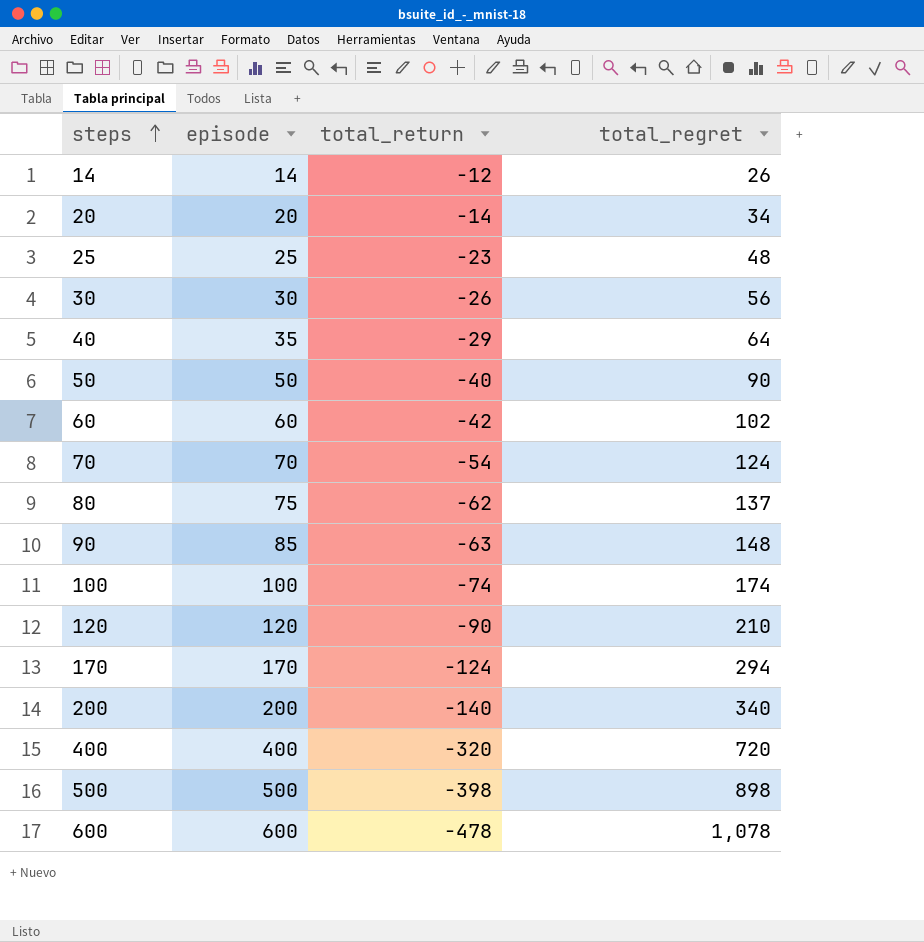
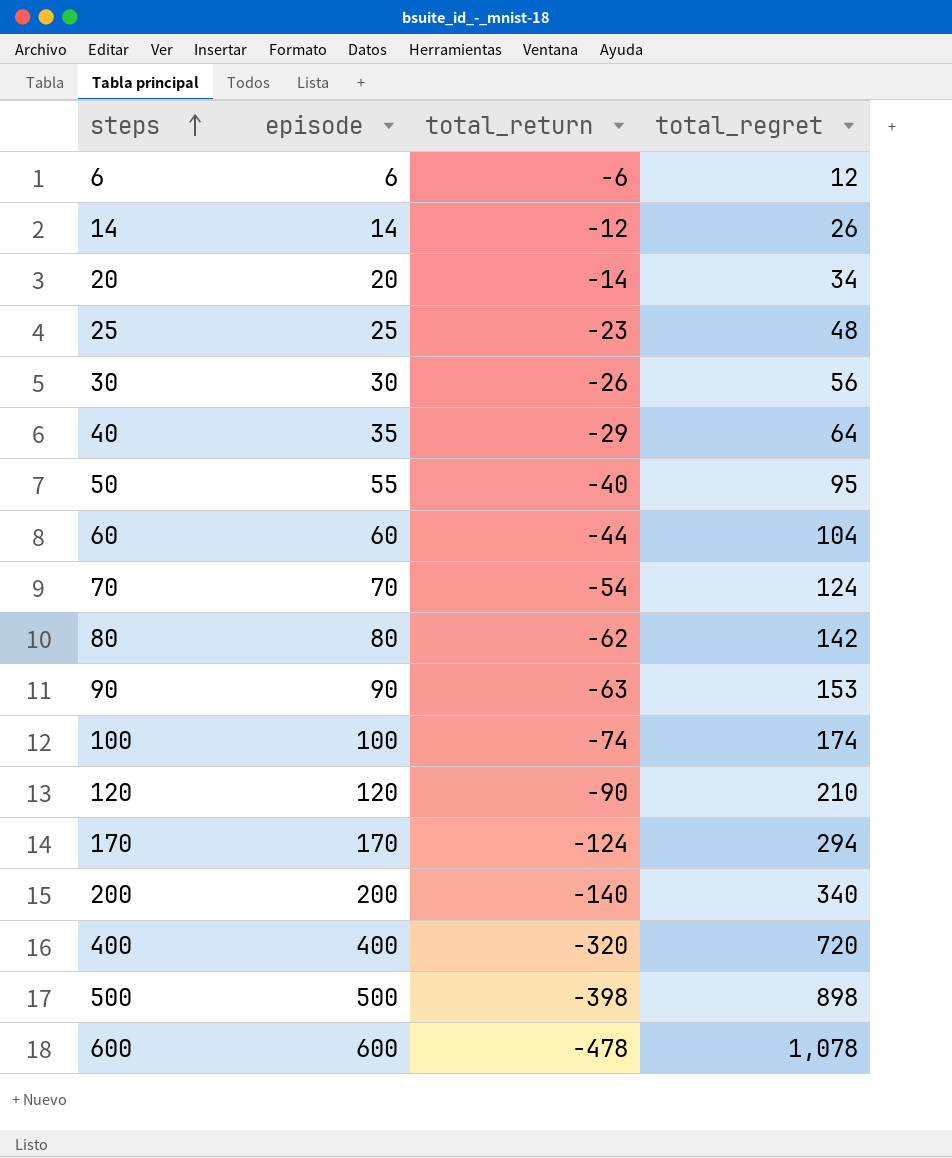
row 6: none -> 6 | -6 | 12
50 | episode: 50 -> 55
50 | total_regret: 90 -> 95
60 | total_return: -42 -> -44
60 | total_regret: 102 -> 104
80 | episode: 75 -> 80
80 | total_regret: 137 -> 142
90 | episode: 85 -> 90
90 | total_regret: 148 -> 153

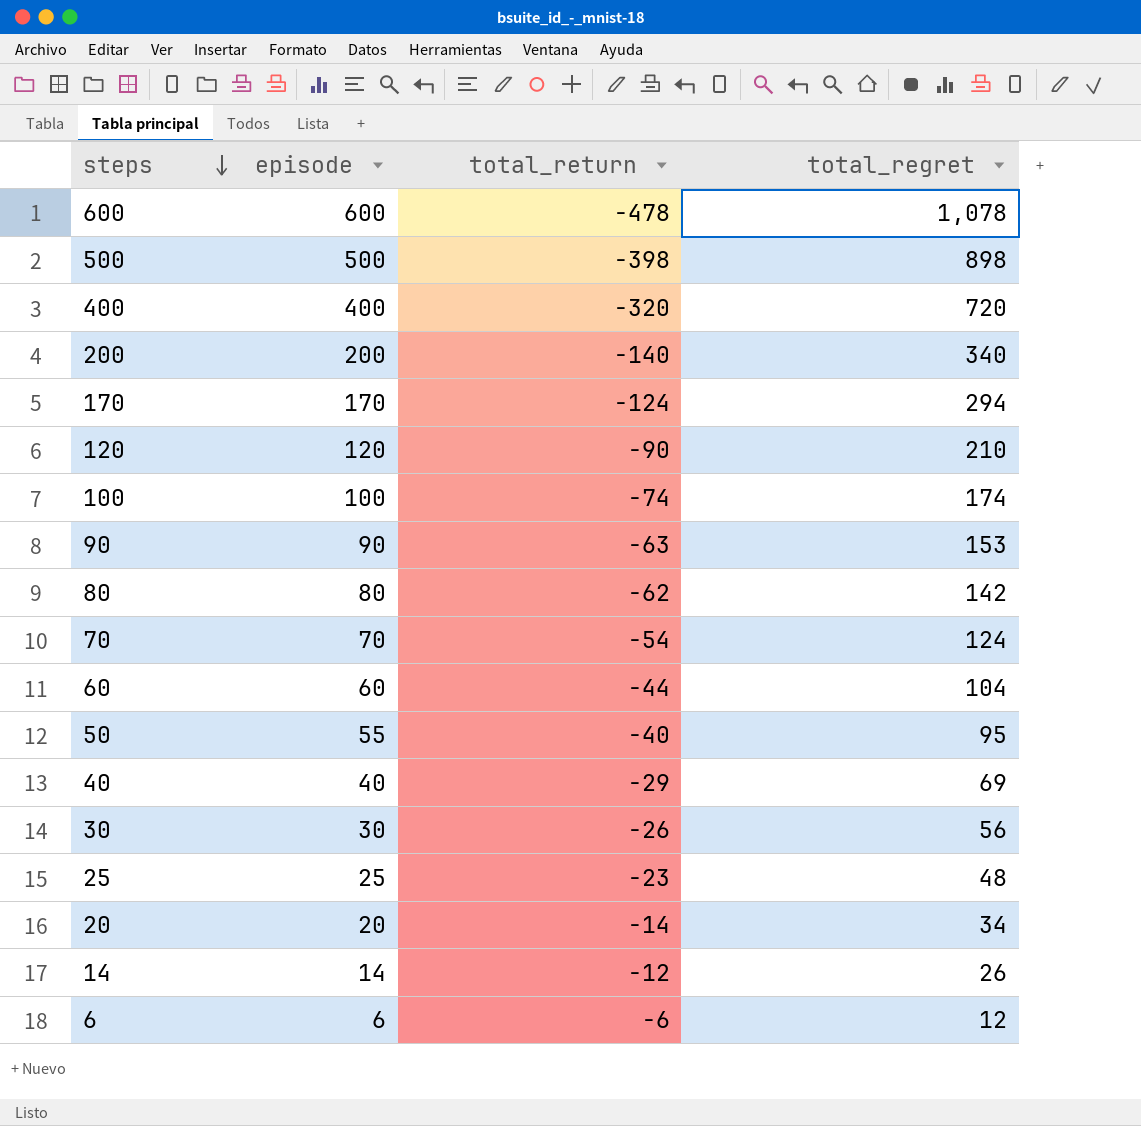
row order: steps ascending -> steps descending
40 | episode: 35 -> 40
40 | total_regret: 64 -> 69

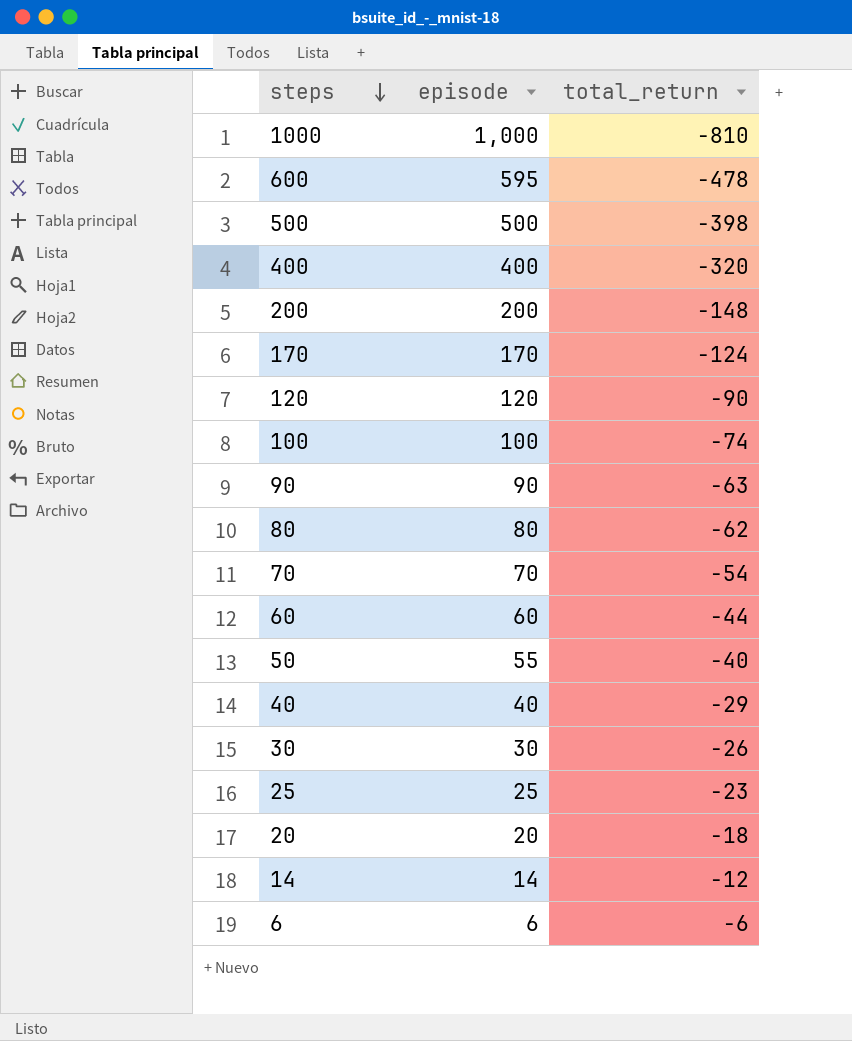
column total_regret | formula: [episode] - [total_return] -> none
row 1000: none -> 1,000 | -810
600 | episode: 600 -> 595
200 | total_return: -140 -> -148
20 | total_return: -14 -> -18

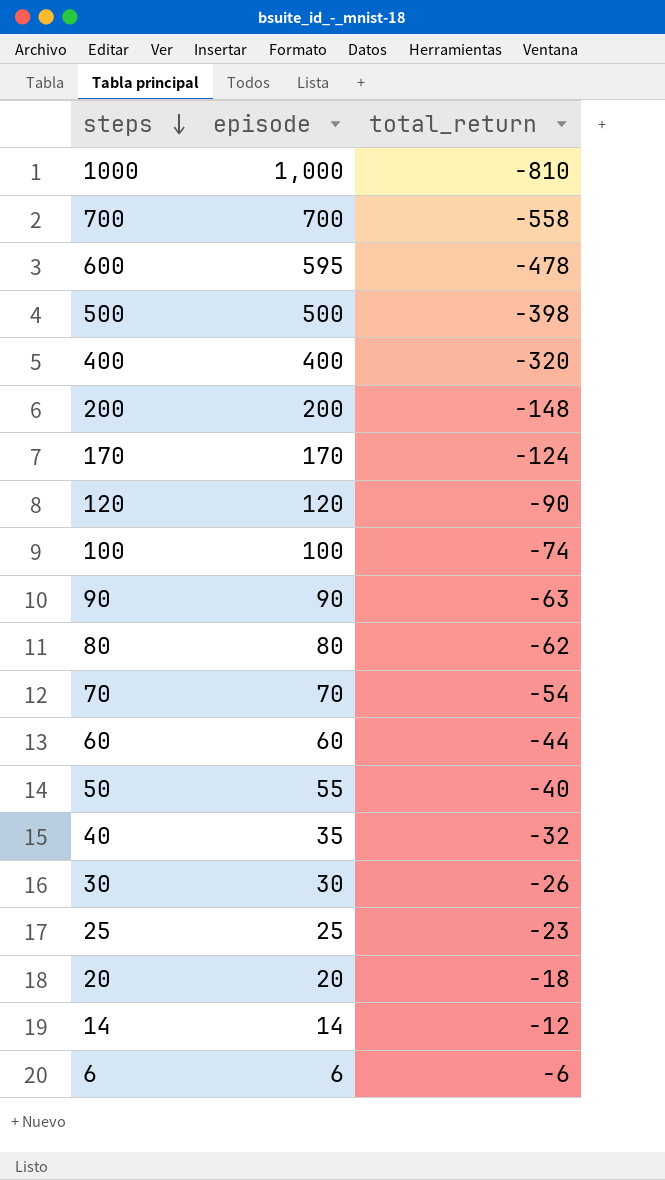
row 700: none -> 700 | -558
40 | episode: 40 -> 35
40 | total_return: -29 -> -32

